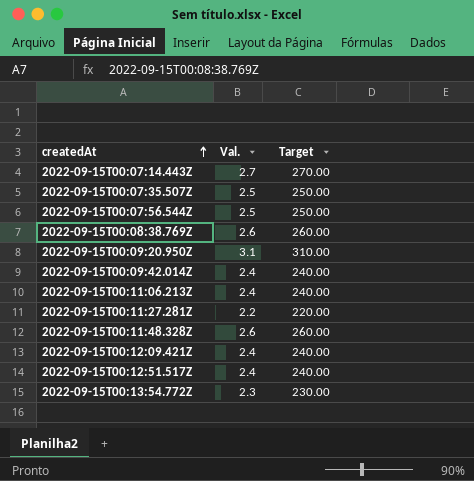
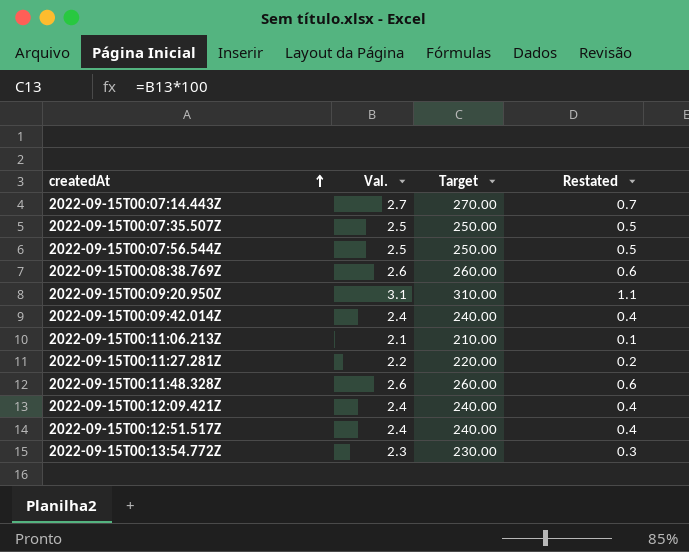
column Restated | formula: none -> [Val.] - 2
2022-09-15T00:11:06.213Z | Val.: 2.4 -> 2.1
2022-09-15T00:11:06.213Z | Target: 240.00 -> 210.00

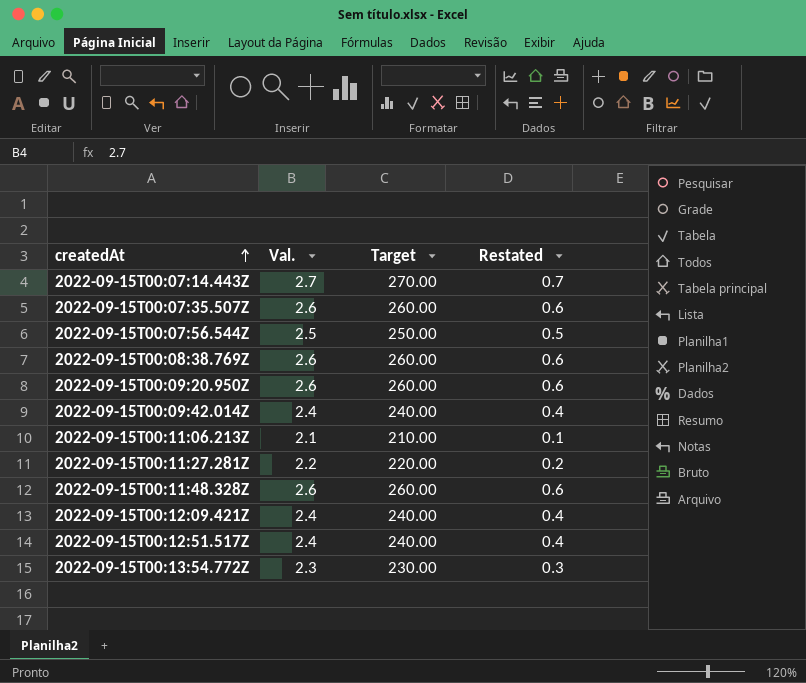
2022-09-15T00:07:35.507Z | Val.: 2.5 -> 2.6
2022-09-15T00:07:35.507Z | Target: 250.00 -> 260.00
2022-09-15T00:07:35.507Z | Restated: 0.5 -> 0.6
2022-09-15T00:09:20.950Z | Val.: 3.1 -> 2.6
2022-09-15T00:09:20.950Z | Target: 310.00 -> 260.00
2022-09-15T00:09:20.950Z | Restated: 1.1 -> 0.6

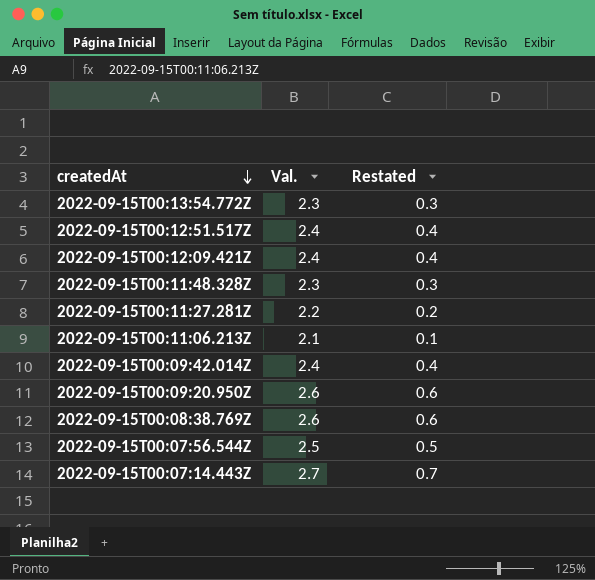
row order: createdAt ascending -> createdAt descending
column Target | formula: [Val.] * 100 -> none
row 2022-09-15T00:07:35.507Z: 2.6 | 260.00 | 0.6 -> none
2022-09-15T00:11:48.328Z | Val.: 2.6 -> 2.3
2022-09-15T00:11:48.328Z | Restated: 0.6 -> 0.3

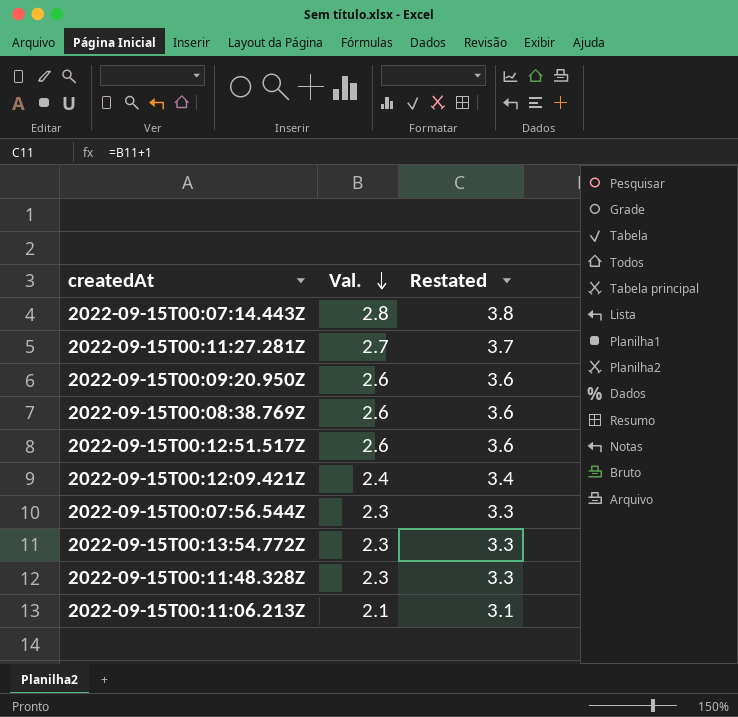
row order: createdAt descending -> Val. descending
column Restated | formula: [Val.] - 2 -> [Val.] + 1
row 2022-09-15T00:09:42.014Z: 2.4 | 0.4 -> none
2022-09-15T00:07:14.443Z | Val.: 2.7 -> 2.8
2022-09-15T00:11:27.281Z | Val.: 2.2 -> 2.7
2022-09-15T00:12:51.517Z | Val.: 2.4 -> 2.6
2022-09-15T00:07:56.544Z | Val.: 2.5 -> 2.3

